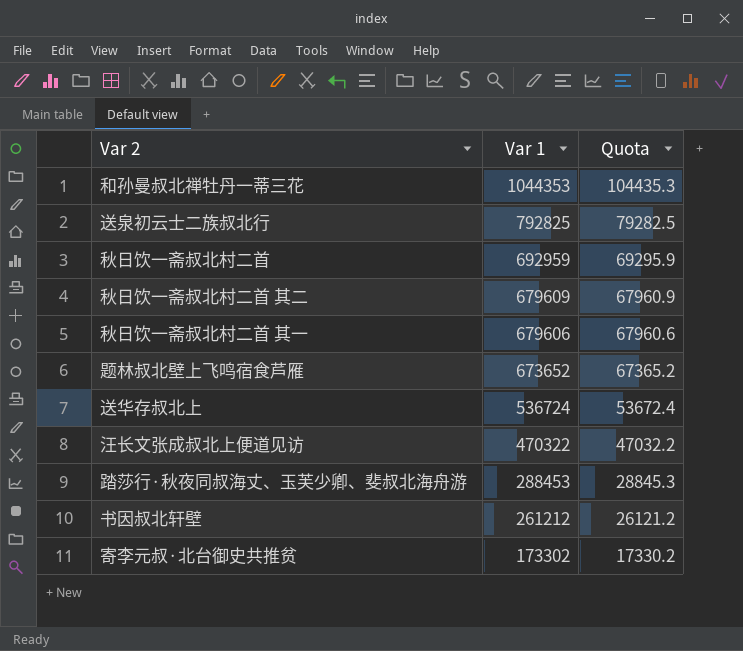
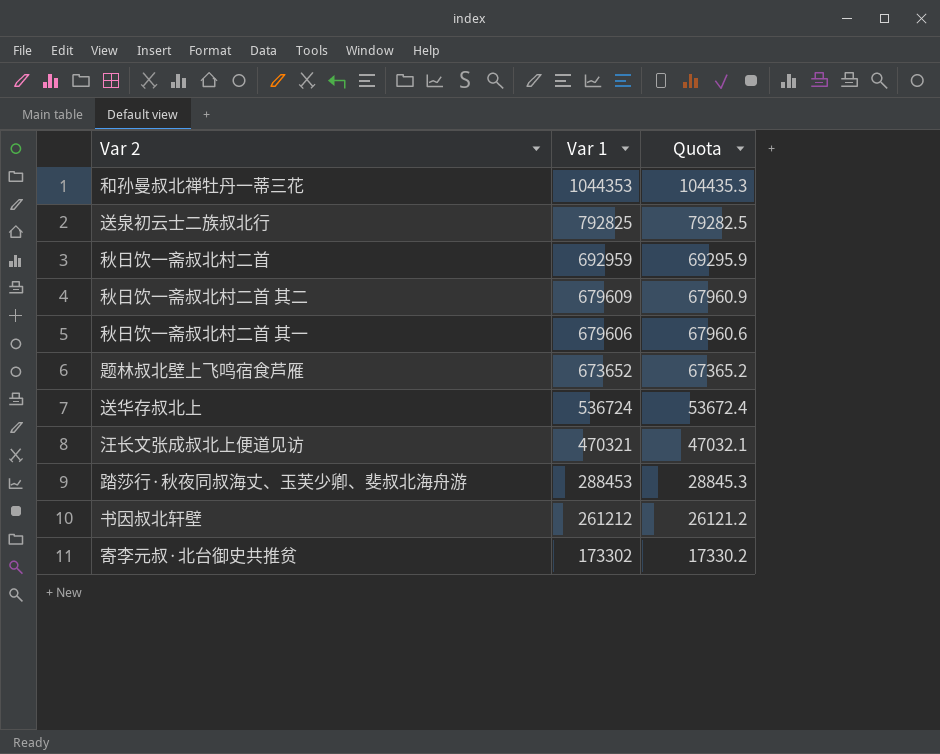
汪长文张成叔北上便道见访 | Var 1: 470322 -> 470321
汪长文张成叔北上便道见访 | Quota: 47032.2 -> 47032.1

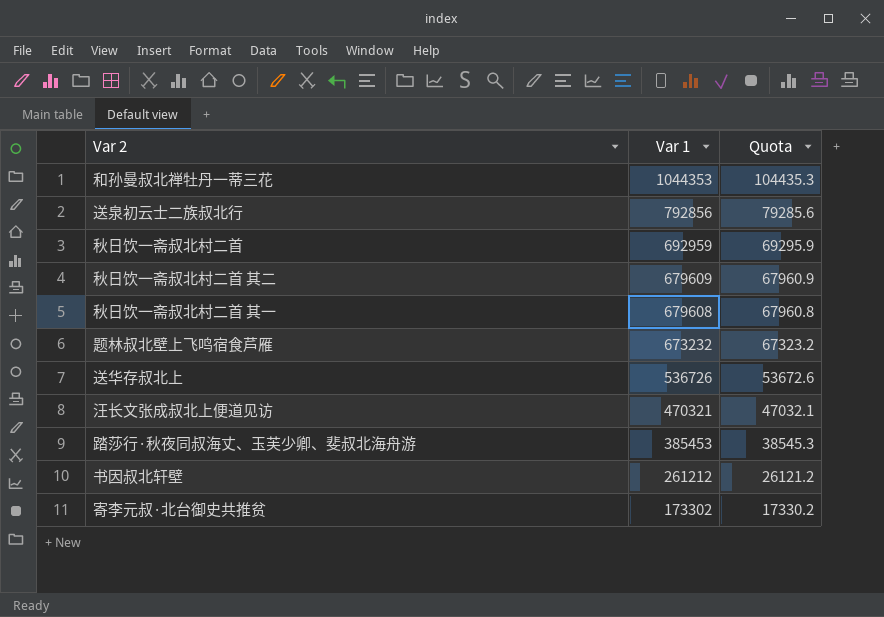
送泉初云士二族叔北行 | Var 1: 792825 -> 792856
送泉初云士二族叔北行 | Quota: 79282.5 -> 79285.6
秋日饮一斋叔北村二首 其一 | Var 1: 679606 -> 679608
秋日饮一斋叔北村二首 其一 | Quota: 67960.6 -> 67960.8
题林叔北壁上飞鸣宿食芦雁 | Var 1: 673652 -> 673232
题林叔北壁上飞鸣宿食芦雁 | Quota: 67365.2 -> 67323.2
送华存叔北上 | Var 1: 536724 -> 536726
送华存叔北上 | Quota: 53672.4 -> 53672.6
踏莎行·秋夜同叔海丈、玉芙少卿、斐叔北海舟游 | Var 1: 288453 -> 385453
踏莎行·秋夜同叔海丈、玉芙少卿、斐叔北海舟游 | Quota: 28845.3 -> 38545.3

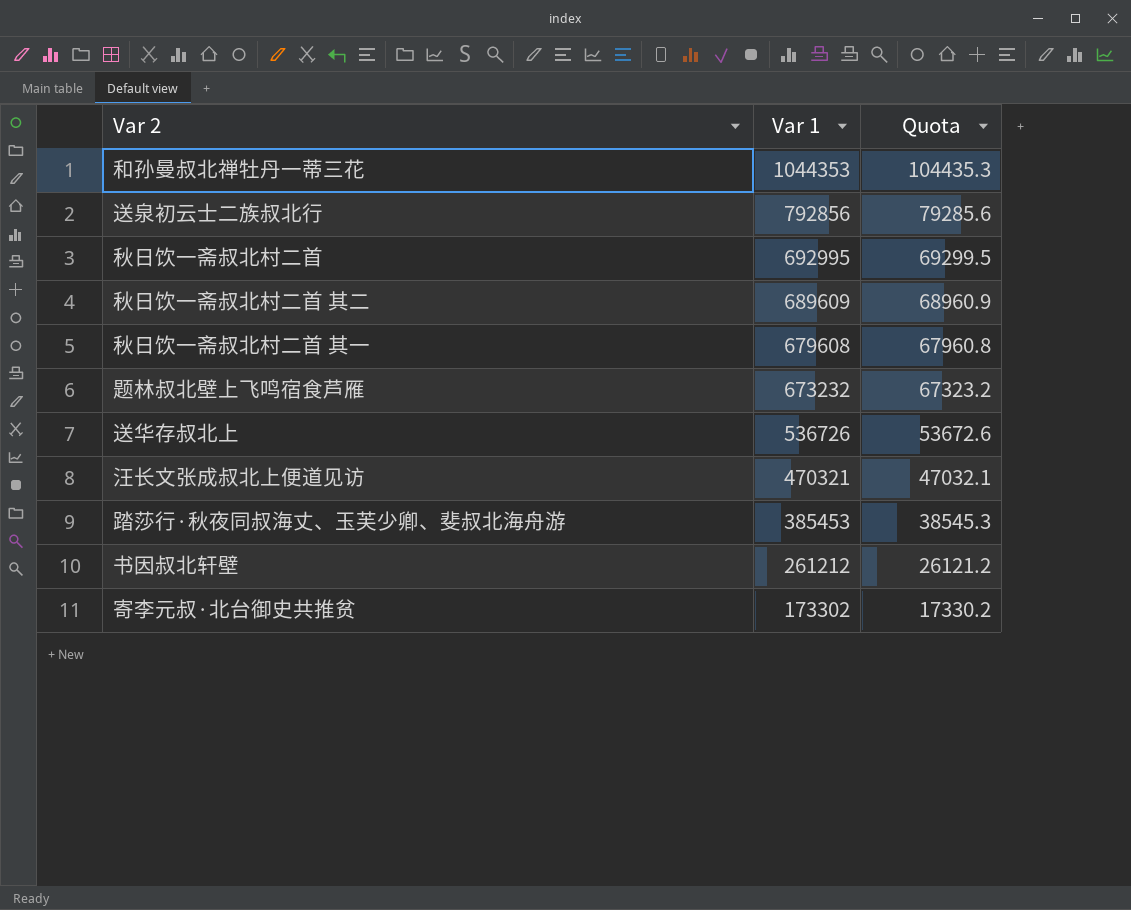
秋日饮一斋叔北村二首 | Var 1: 692959 -> 692995
秋日饮一斋叔北村二首 | Quota: 69295.9 -> 69299.5
秋日饮一斋叔北村二首 其二 | Var 1: 679609 -> 689609
秋日饮一斋叔北村二首 其二 | Quota: 67960.9 -> 68960.9

